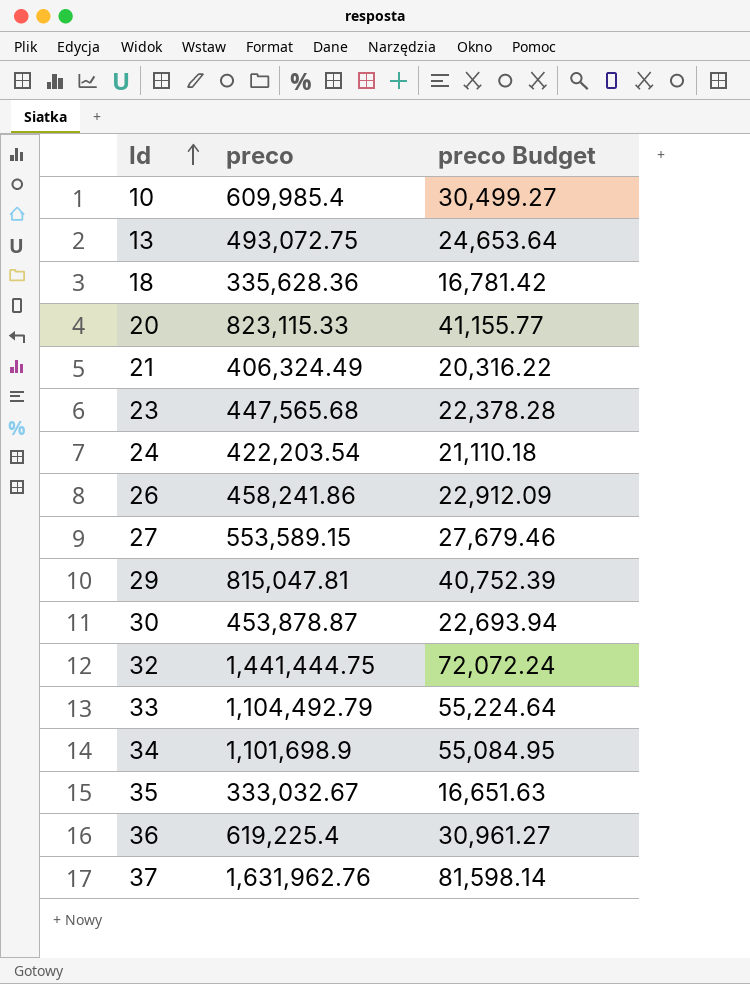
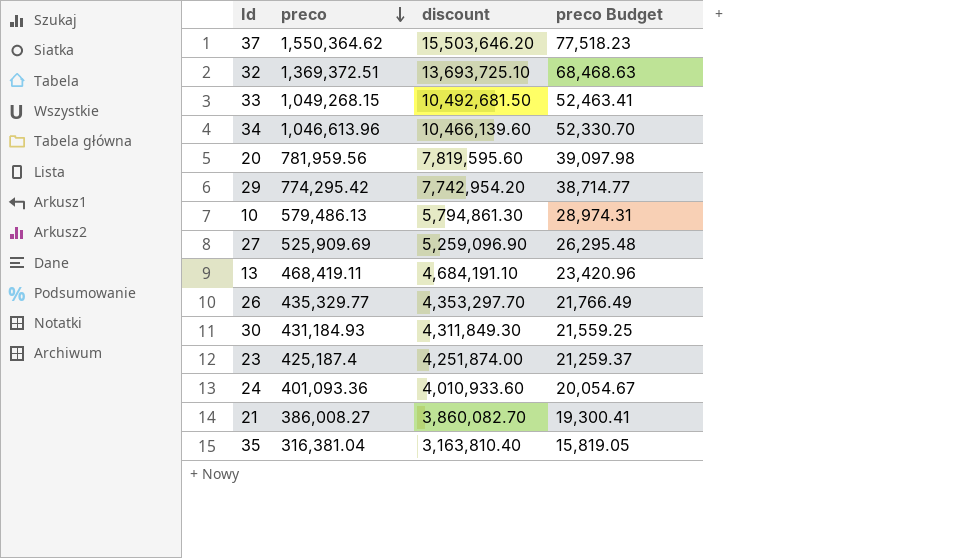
row order: Id ascending -> preco descending
column discount | formula: none -> [preco] * 10
row 18: 335,628.36 | 16,781.42 -> none
row 36: 619,225.4 | 30,961.27 -> none
37 | preco: 1,631,962.76 -> 1,550,364.62
37 | preco Budget: 81,598.14 -> 77,518.23
32 | preco: 1,441,444.75 -> 1,369,372.51
32 | preco Budget: 72,072.24 -> 68,468.63
33 | preco: 1,104,492.79 -> 1,049,268.15
33 | preco Budget: 55,224.64 -> 52,463.41
34 | preco: 1,101,698.9 -> 1,046,613.96
34 | preco Budget: 55,084.95 -> 52,330.70
20 | preco: 823,115.33 -> 781,959.56
20 | preco Budget: 41,155.77 -> 39,097.98
29 | preco: 815,047.81 -> 774,295.42
29 | preco Budget: 40,752.39 -> 38,714.77
10 | preco: 609,985.4 -> 579,486.13
10 | preco Budget: 30,499.27 -> 28,974.31
27 | preco: 553,589.15 -> 525,909.69
27 | preco Budget: 27,679.46 -> 26,295.48
13 | preco: 493,072.75 -> 468,419.11
13 | preco Budget: 24,653.64 -> 23,420.96
26 | preco: 458,241.86 -> 435,329.77
26 | preco Budget: 22,912.09 -> 21,766.49
30 | preco: 453,878.87 -> 431,184.93
30 | preco Budget: 22,693.94 -> 21,559.25
23 | preco: 447,565.68 -> 425,187.4
23 | preco Budget: 22,378.28 -> 21,259.37
24 | preco: 422,203.54 -> 401,093.36
24 | preco Budget: 21,110.18 -> 20,054.67
21 | preco: 406,324.49 -> 386,008.27
21 | preco Budget: 20,316.22 -> 19,300.41
35 | preco: 333,032.67 -> 316,381.04
35 | preco Budget: 16,651.63 -> 15,819.05

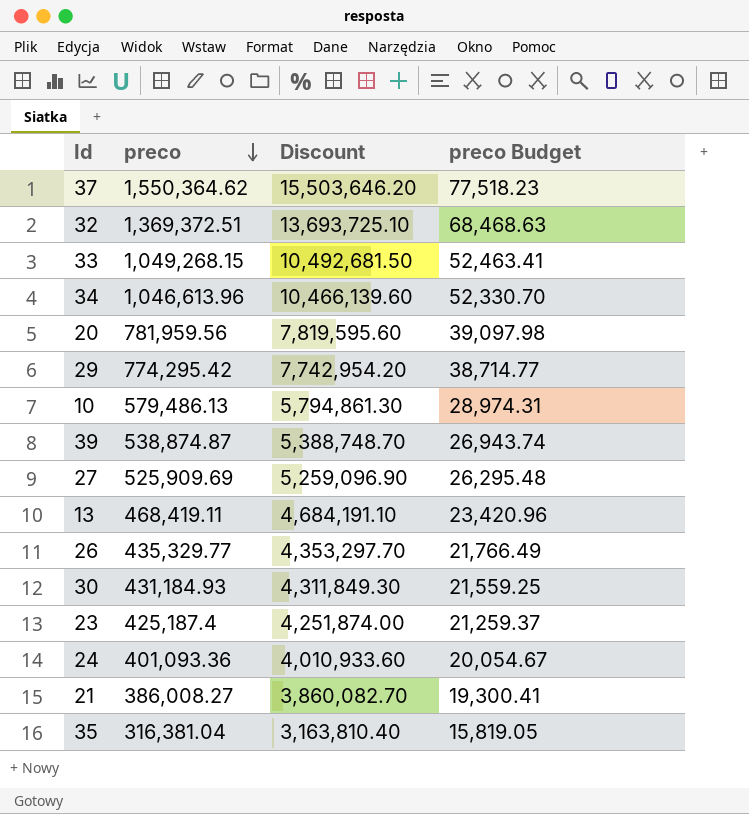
column name: discount -> Discount
row 39: none -> 538,874.87 | 5,388,748.70 | 26,943.74

